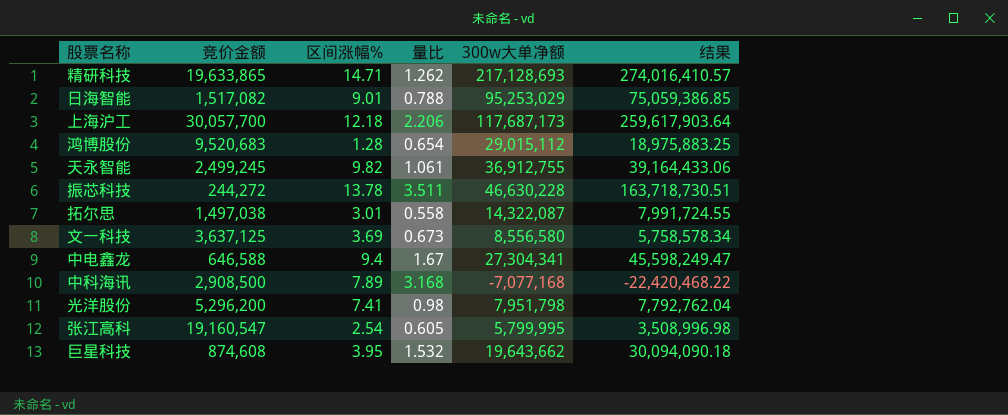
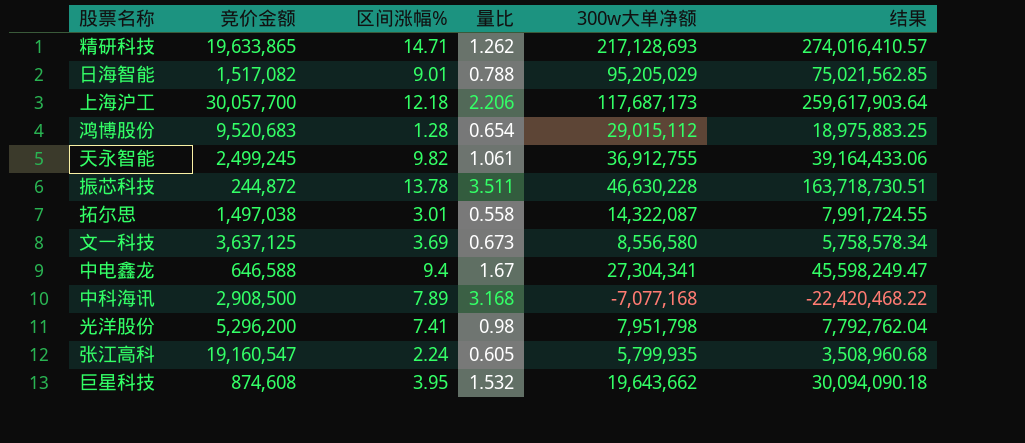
日海智能 | 300w大单净额: 95,253,029 -> 95,205,029
日海智能 | 结果: 75,059,386.85 -> 75,021,562.85
振芯科技 | 竞价金额: 244,272 -> 244,872
张江高科 | 区间涨幅%: 2.54 -> 2.24
张江高科 | 300w大单净额: 5,799,995 -> 5,799,935
张江高科 | 结果: 3,508,996.98 -> 3,508,960.68

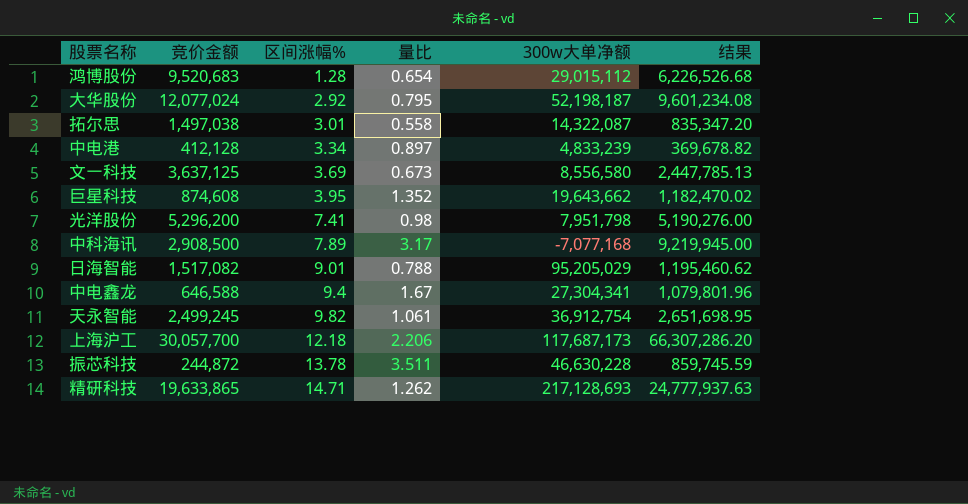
row order: none -> 区间涨幅% ascending
column 结果 | formula: [量比] * [300w大单净额] -> [竞价金额] * [量比]
row 张江高科: 19,160,547 | 2.24 | 0.605 | 5,799,935 | 3,508,960.68 -> none
row 大华股份: none -> 12,077,024 | 2.92 | 0.795 | 52,198,187 | 9,601,234.08
row 中电港: none -> 412,128 | 3.34 | 0.897 | 4,833,239 | 369,678.82
巨星科技 | 量比: 1.532 -> 1.352
中科海讯 | 量比: 3.168 -> 3.17
天永智能 | 300w大单净额: 36,912,755 -> 36,912,754

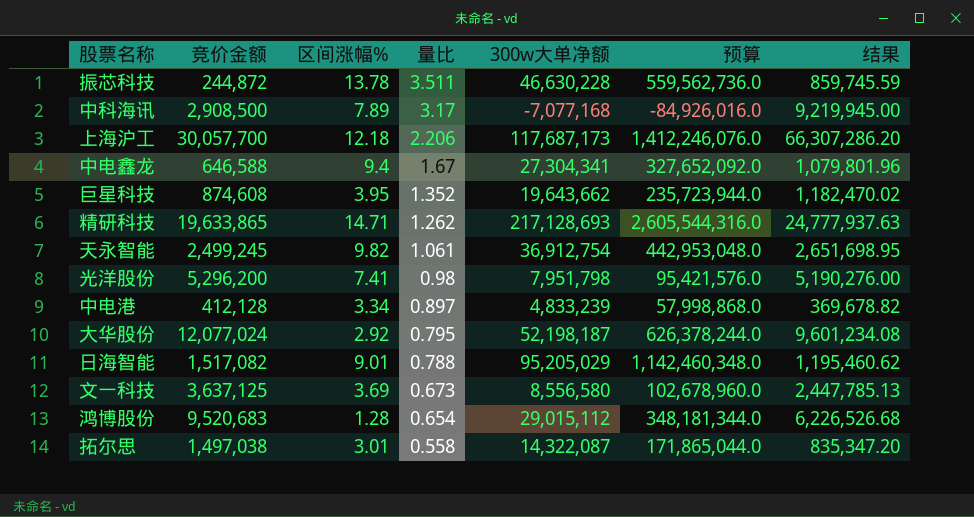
row order: 区间涨幅% ascending -> 量比 descending
column 预算 | formula: none -> [300w大单净额] * 12

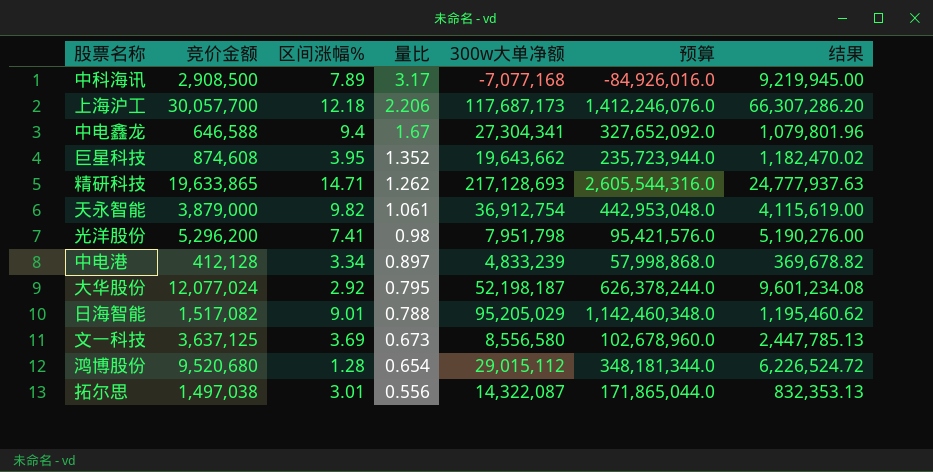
row 振芯科技: 244,872 | 13.78 | 3.511 | 46,630,228 | 559,562,736.0 | 859,745.59 -> none
天永智能 | 竞价金额: 2,499,245 -> 3,879,000
天永智能 | 结果: 2,651,698.95 -> 4,115,619.00
鸿博股份 | 竞价金额: 9,520,683 -> 9,520,680
鸿博股份 | 结果: 6,226,526.68 -> 6,226,524.72
拓尔思 | 量比: 0.558 -> 0.556
拓尔思 | 结果: 835,347.20 -> 832,353.13

